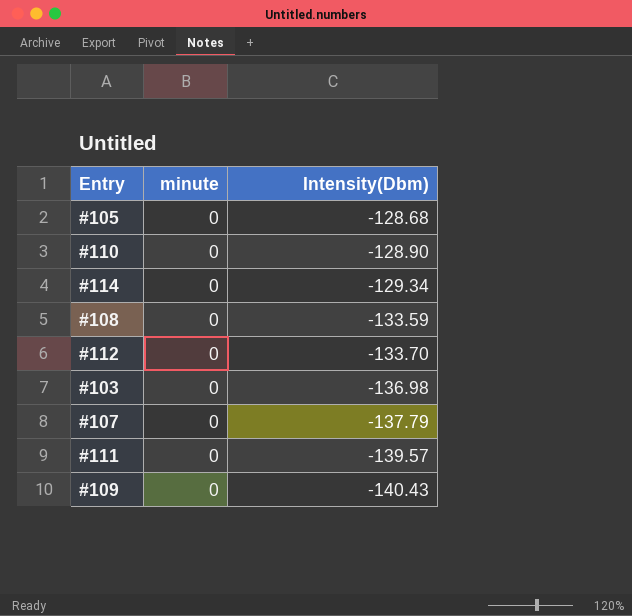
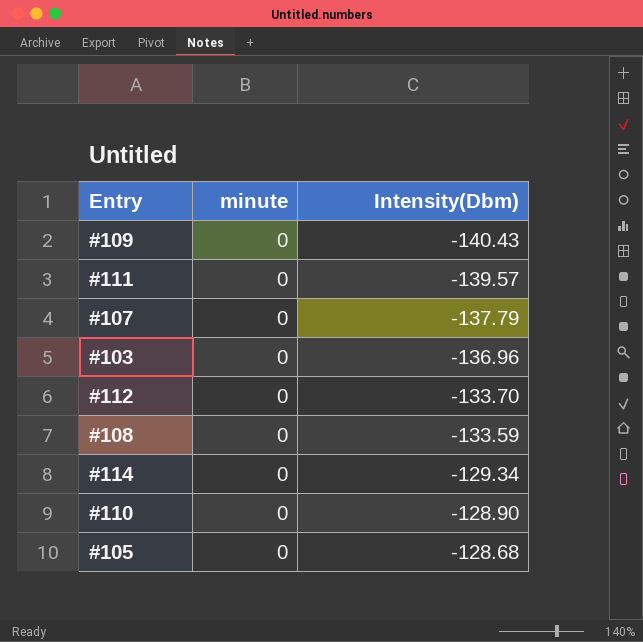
row order: Intensity(Dbm) descending -> Intensity(Dbm) ascending
#103 | Intensity(Dbm): -136.98 -> -136.96

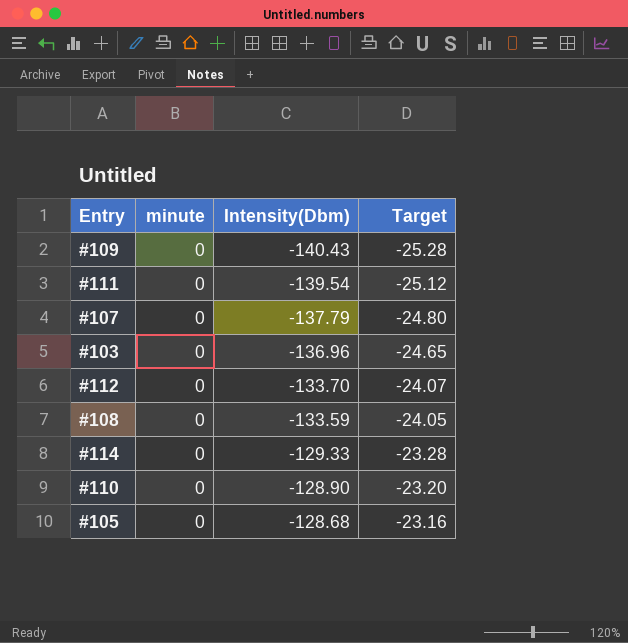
column Target | formula: none -> [Intensity(Dbm)] * 0.18
#111 | Intensity(Dbm): -139.57 -> -139.54
#114 | Intensity(Dbm): -129.34 -> -129.33

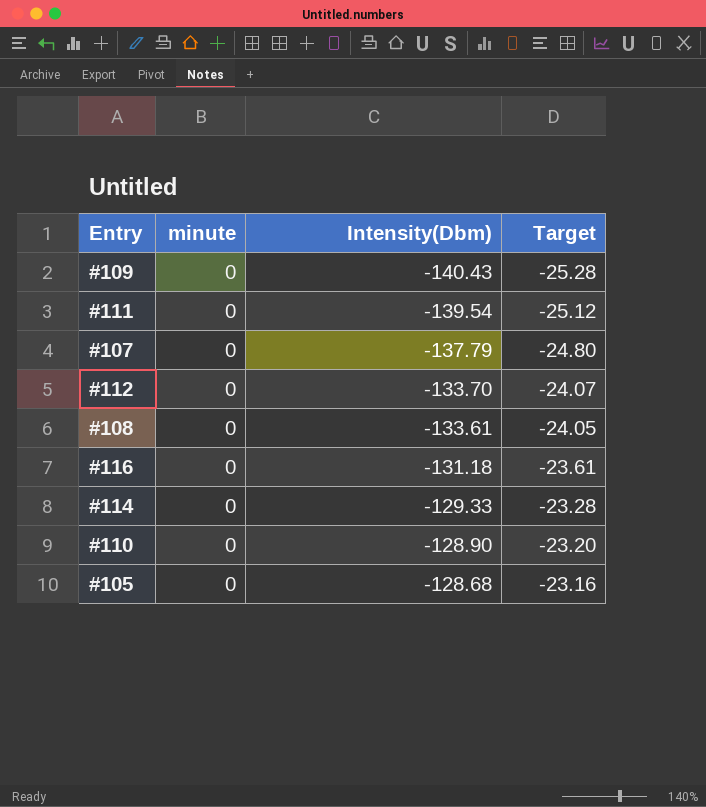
row #103: 0 | -136.96 | -24.65 -> none
#108 | Intensity(Dbm): -133.59 -> -133.61
row #116: none -> 0 | -131.18 | -23.61

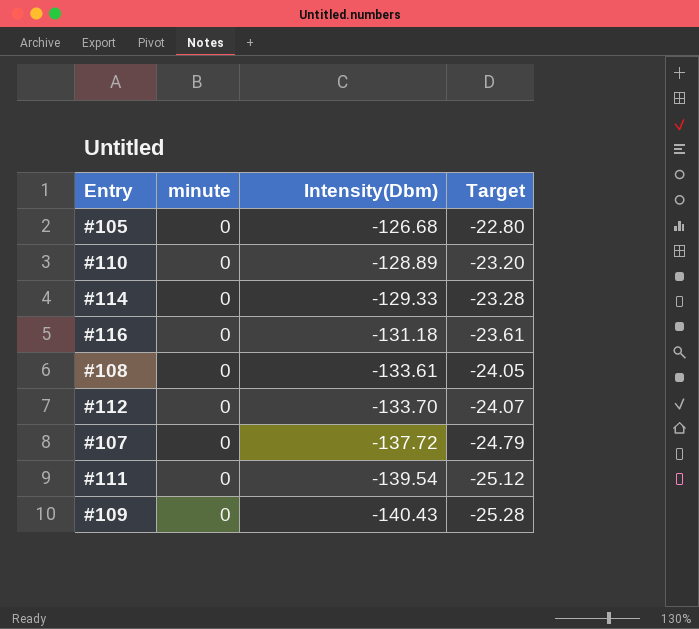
row order: Intensity(Dbm) ascending -> Intensity(Dbm) descending
#105 | Intensity(Dbm): -128.68 -> -126.68
#105 | Target: -23.16 -> -22.80
#110 | Intensity(Dbm): -128.90 -> -128.89
#107 | Intensity(Dbm): -137.79 -> -137.72
#107 | Target: -24.80 -> -24.79

